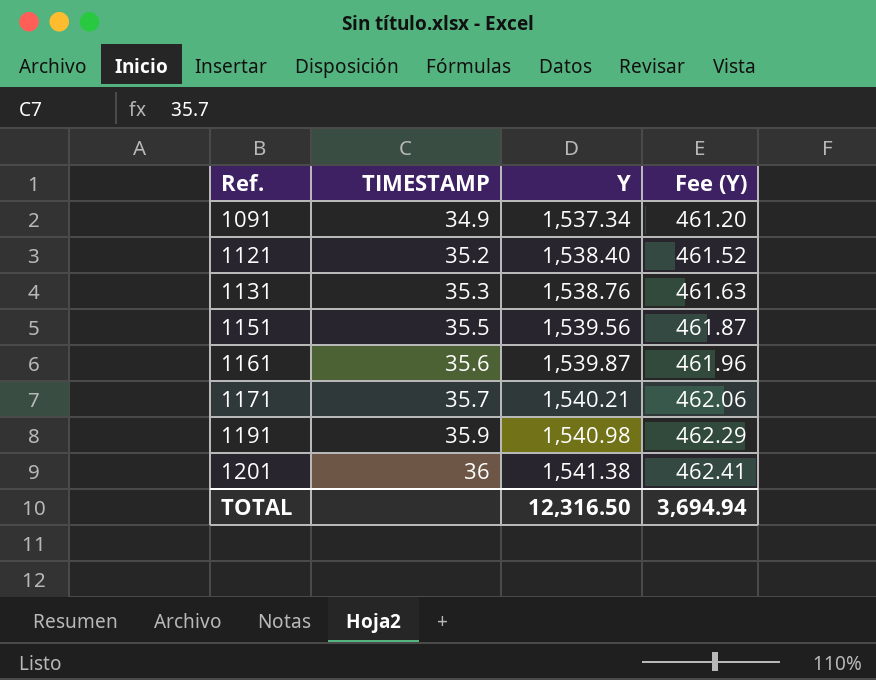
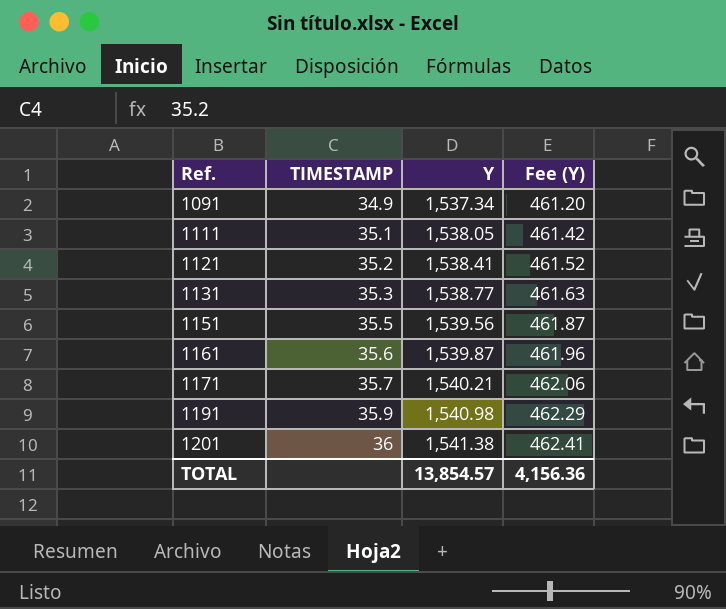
row 1111: none -> 35.1 | 1,538.05 | 461.42
1121 | Y: 1,538.40 -> 1,538.41
1131 | Y: 1,538.76 -> 1,538.77
TOTAL | Y: 12,316.50 -> 13,854.57
TOTAL | Fee (Y): 3,694.94 -> 4,156.36

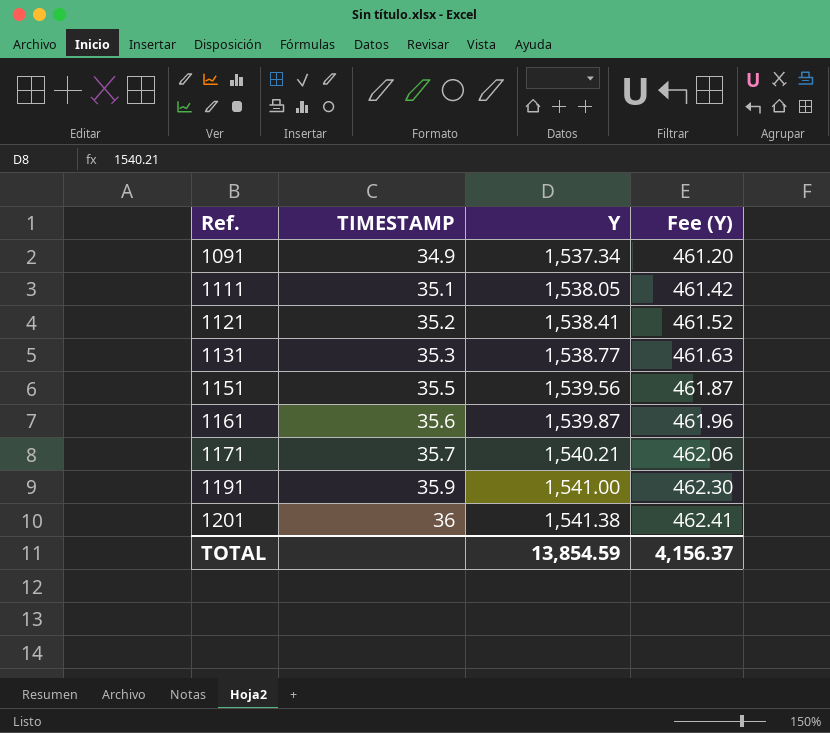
1191 | Y: 1,540.98 -> 1,541.00
1191 | Fee (Y): 462.29 -> 462.30
TOTAL | Y: 13,854.57 -> 13,854.59
TOTAL | Fee (Y): 4,156.36 -> 4,156.37

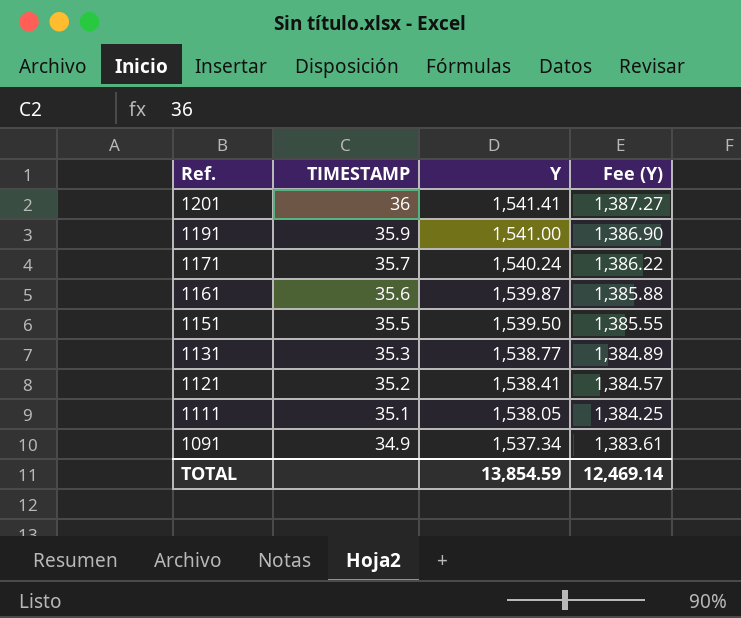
row order: Ref. ascending -> Ref. descending
column Fee (Y) | formula: [Y] * 0.3 -> [Y] * 0.9
1201 | Y: 1,541.38 -> 1,541.41
1171 | Y: 1,540.21 -> 1,540.24
1151 | Y: 1,539.56 -> 1,539.50
TOTAL | Fee (Y): 4,156.37 -> 12,469.14

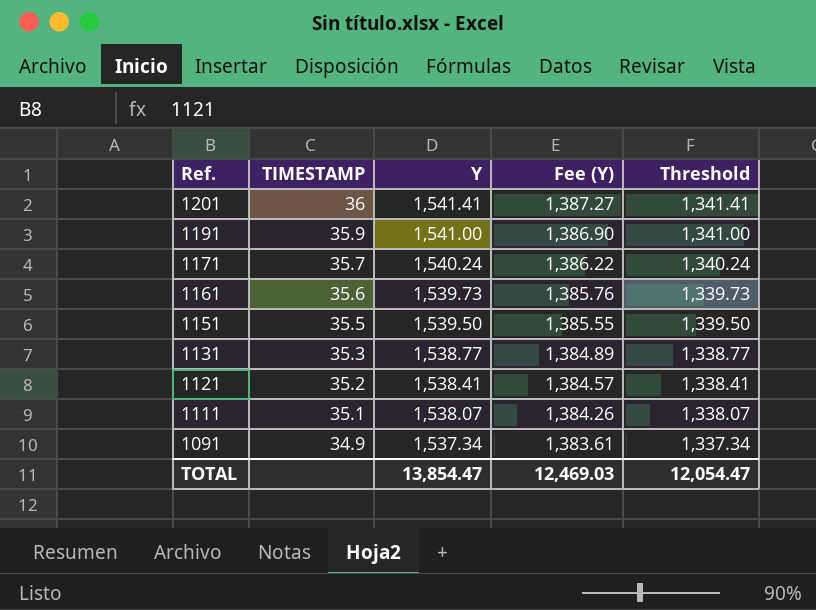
column Threshold | formula: none -> [Y] - 200
1161 | Y: 1,539.87 -> 1,539.73
1161 | Fee (Y): 1,385.88 -> 1,385.76
1111 | Y: 1,538.05 -> 1,538.07
1111 | Fee (Y): 1,384.25 -> 1,384.26
TOTAL | Y: 13,854.59 -> 13,854.47
TOTAL | Fee (Y): 12,469.14 -> 12,469.03

